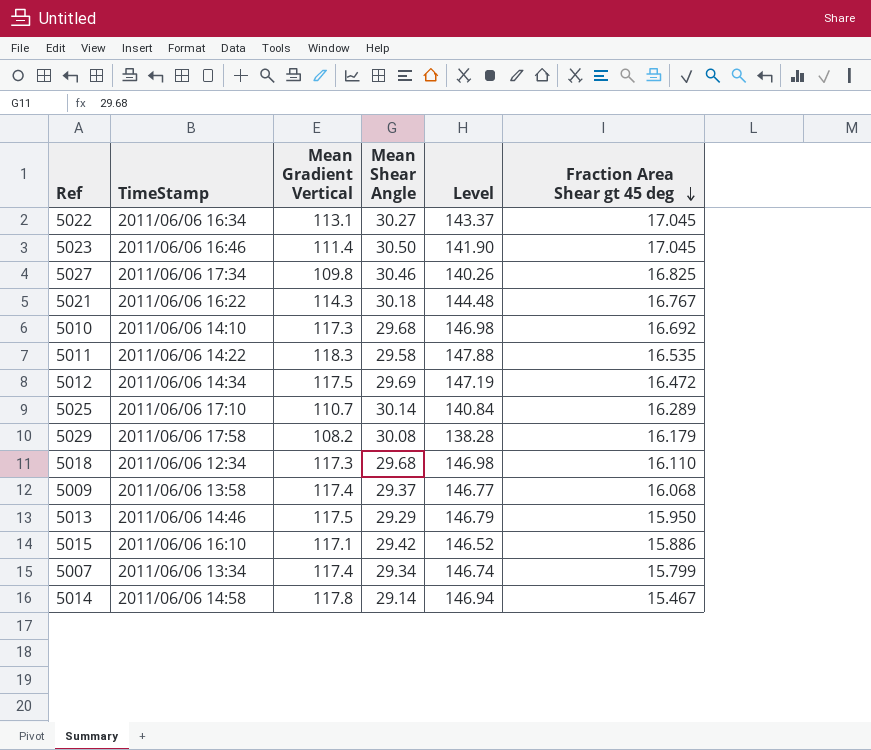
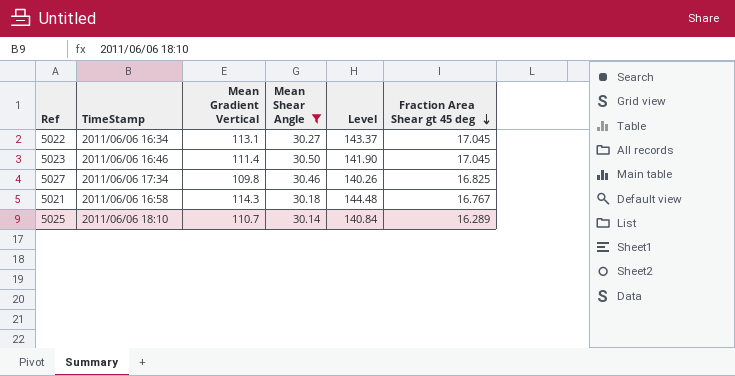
filter: none -> Mean Shear Angle >= 30.14
5021 | TimeStamp: 2011/06/06 16:22 -> 2011/06/06 16:58
5025 | TimeStamp: 2011/06/06 17:10 -> 2011/06/06 18:10

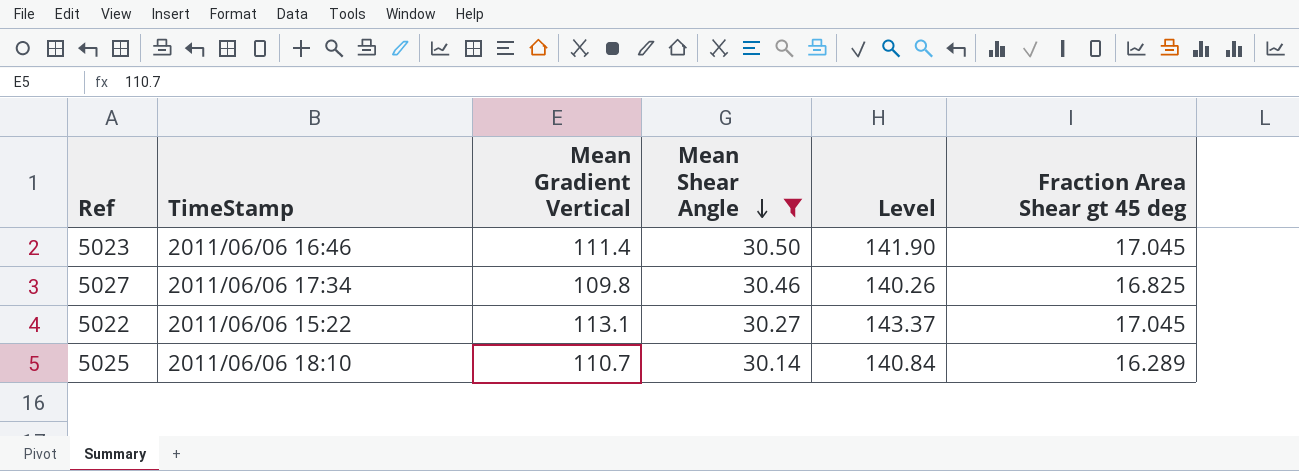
row order: Fraction Area Shear gt 45 deg descending -> Mean Shear Angle descending
row 5021: 2011/06/06 16:58 | 114.3 | 30.18 | 144.48 | 16.767 -> none
5022 | TimeStamp: 2011/06/06 16:34 -> 2011/06/06 15:22

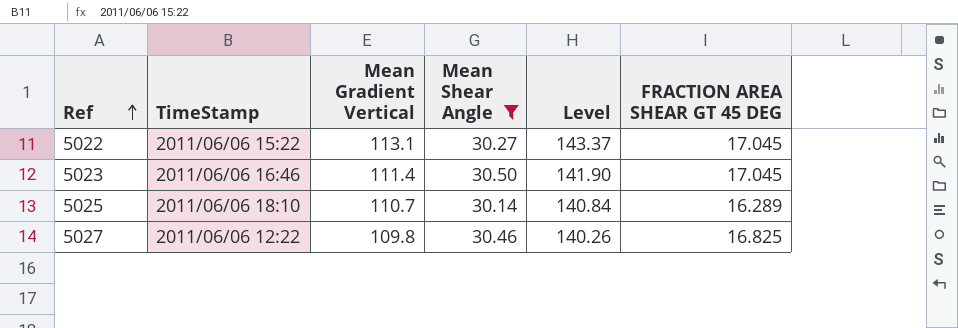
row order: Mean Shear Angle descending -> Ref ascending
column name: Fraction Area Shear gt 45 deg -> FRACTION AREA SHEAR GT 45 DEG
5027 | TimeStamp: 2011/06/06 17:34 -> 2011/06/06 12:22

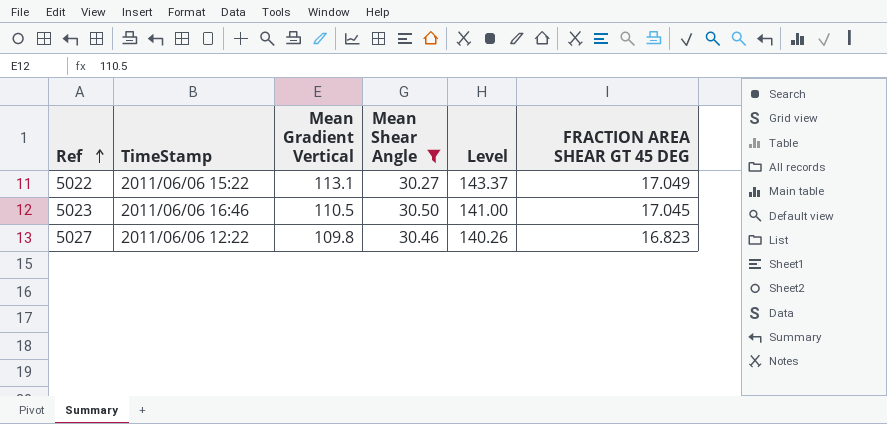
row 5025: 2011/06/06 18:10 | 110.7 | 30.14 | 140.84 | 16.289 -> none
5022 | FRACTION AREA SHEAR GT 45 DEG: 17.045 -> 17.049
5023 | Mean Gradient Vertical: 111.4 -> 110.5
5023 | Level: 141.90 -> 141.00
5027 | FRACTION AREA SHEAR GT 45 DEG: 16.825 -> 16.823

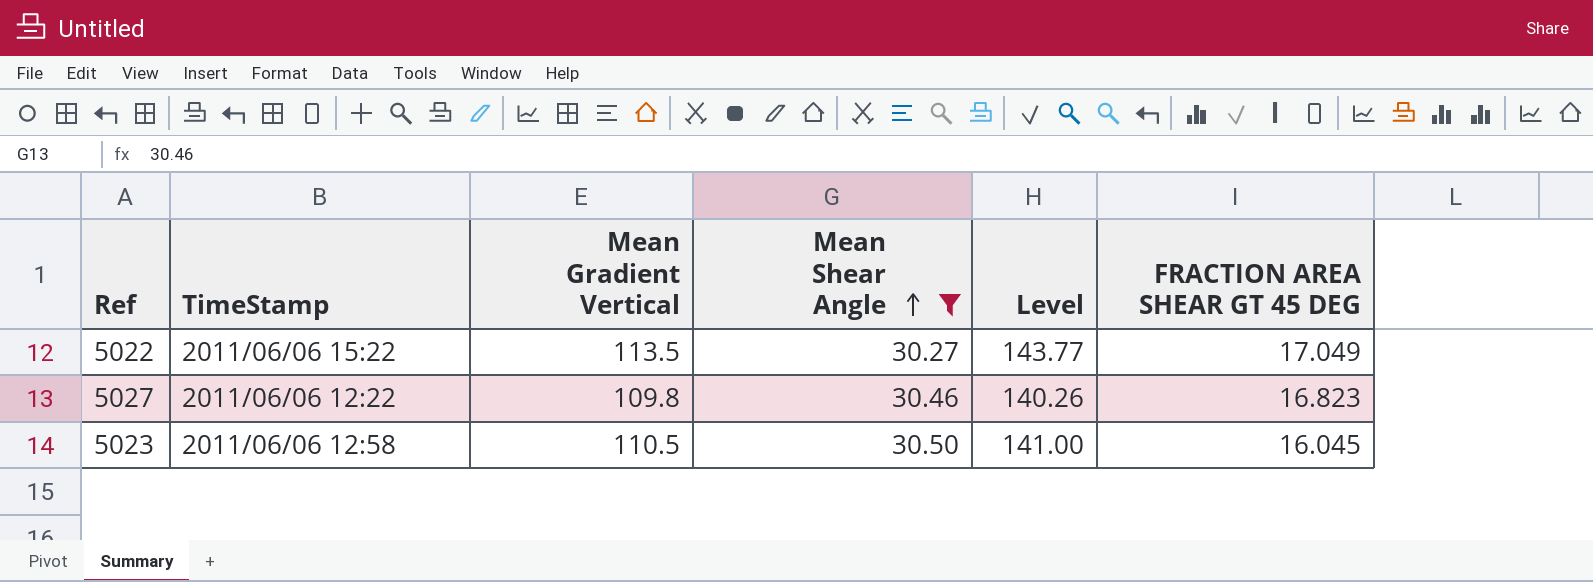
row order: Ref ascending -> Mean Shear Angle ascending
5022 | Mean Gradient Vertical: 113.1 -> 113.5
5022 | Level: 143.37 -> 143.77
5023 | TimeStamp: 2011/06/06 16:46 -> 2011/06/06 12:58
5023 | FRACTION AREA SHEAR GT 45 DEG: 17.045 -> 16.045

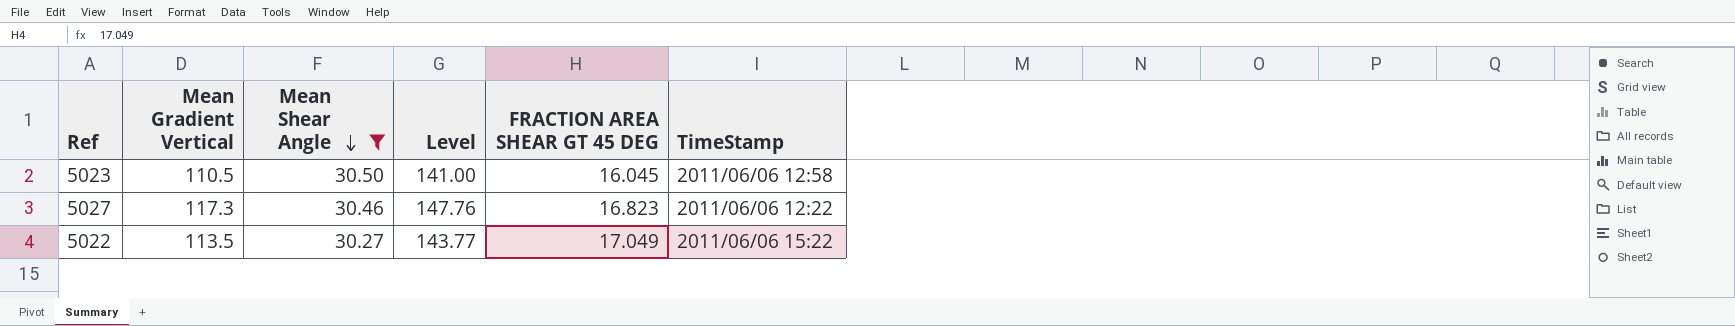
row order: Mean Shear Angle ascending -> Mean Shear Angle descending
column TimeStamp | position: 2 -> 6
5027 | Mean Gradient Vertical: 109.8 -> 117.3
5027 | Level: 140.26 -> 147.76

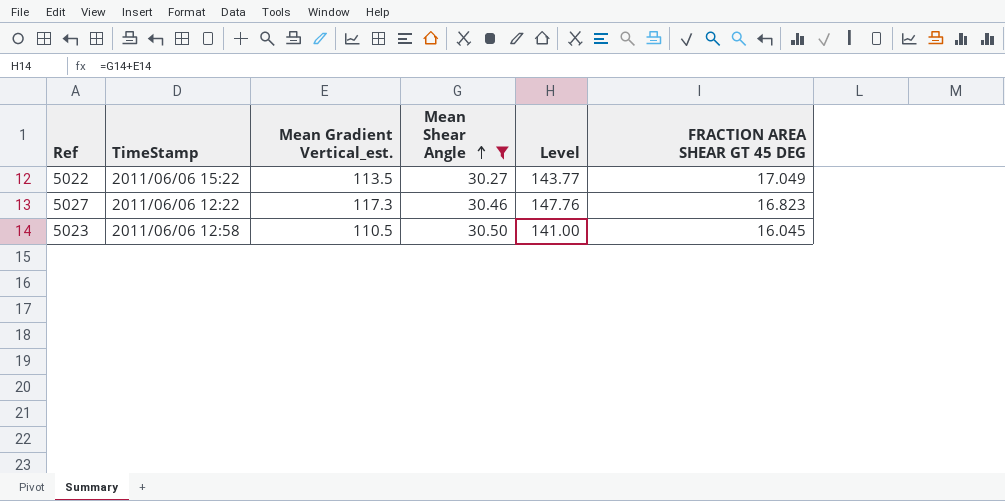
row order: Mean Shear Angle descending -> Mean Shear Angle ascending
column TimeStamp | position: 6 -> 2
column name: Mean Gradient Vertical -> Mean Gradient Vertical_est.

